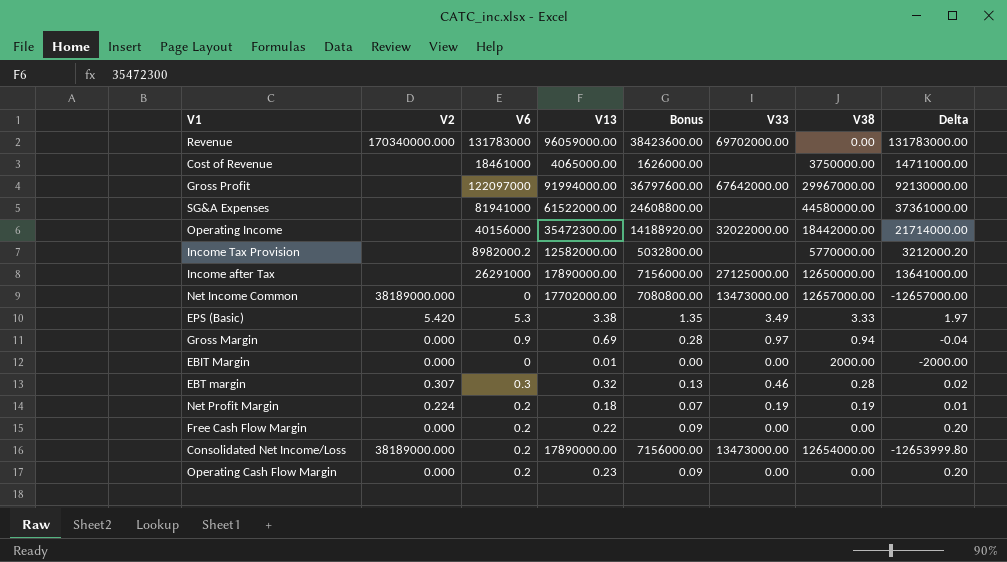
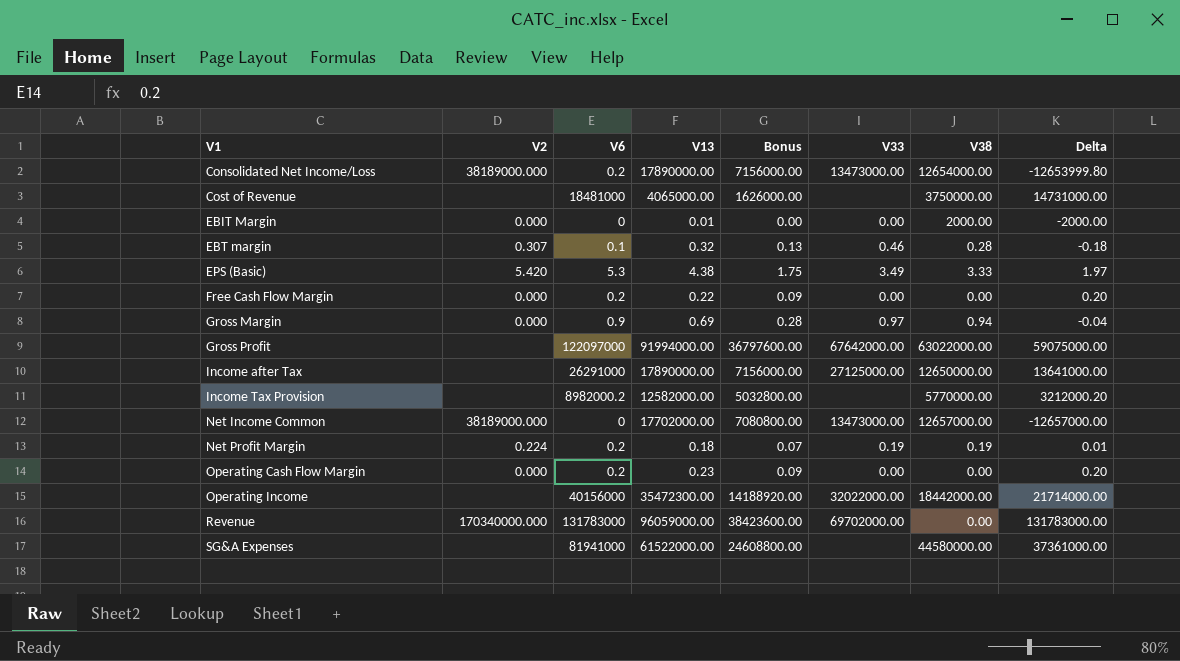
row order: none -> V1 ascending
Cost of Revenue | V6: 18461000 -> 18481000
Cost of Revenue | Delta: 14711000.00 -> 14731000.00
EBT margin | V6: 0.3 -> 0.1
EBT margin | Delta: 0.02 -> -0.18
EPS (Basic) | V13: 3.38 -> 4.38
EPS (Basic) | Bonus: 1.35 -> 1.75
Gross Profit | V38: 29967000.00 -> 63022000.00
Gross Profit | Delta: 92130000.00 -> 59075000.00

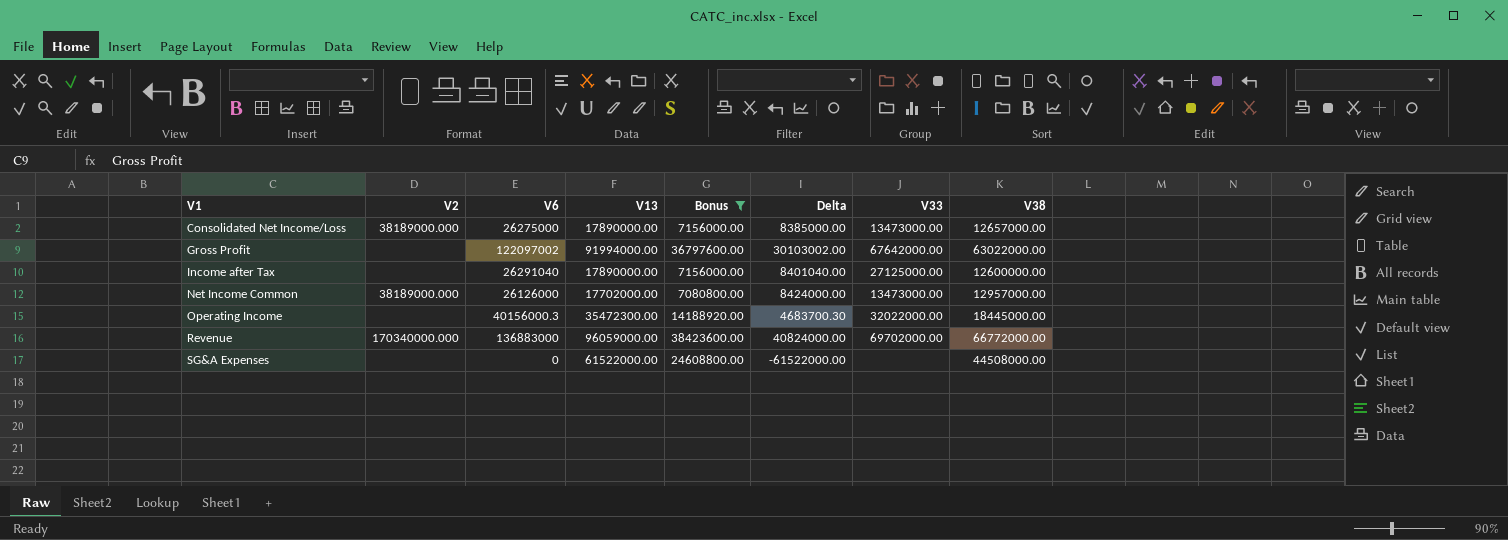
filter: none -> Bonus >= 7080800.00
column Delta | formula: [V6] - [V38] -> [V6] - [V13]
column Delta | position: 8 -> 6
Consolidated Net Income/Loss | V6: 0.2 -> 26275000
Consolidated Net Income/Loss | V38: 12654000.00 -> 12657000.00
Gross Profit | V6: 122097000 -> 122097002
Income after Tax | V6: 26291000 -> 26291040
Income after Tax | V38: 12650000.00 -> 12600000.00
Net Income Common | V6: 0 -> 26126000
Net Income Common | V38: 12657000.00 -> 12957000.00
Operating Income | V6: 40156000 -> 40156000.3
Operating Income | V38: 18442000.00 -> 18445000.00
Revenue | V6: 131783000 -> 136883000
Revenue | V38: 0.00 -> 66772000.00
SG&A Expenses | V6: 81941000 -> 0
SG&A Expenses | V38: 44580000.00 -> 44508000.00

